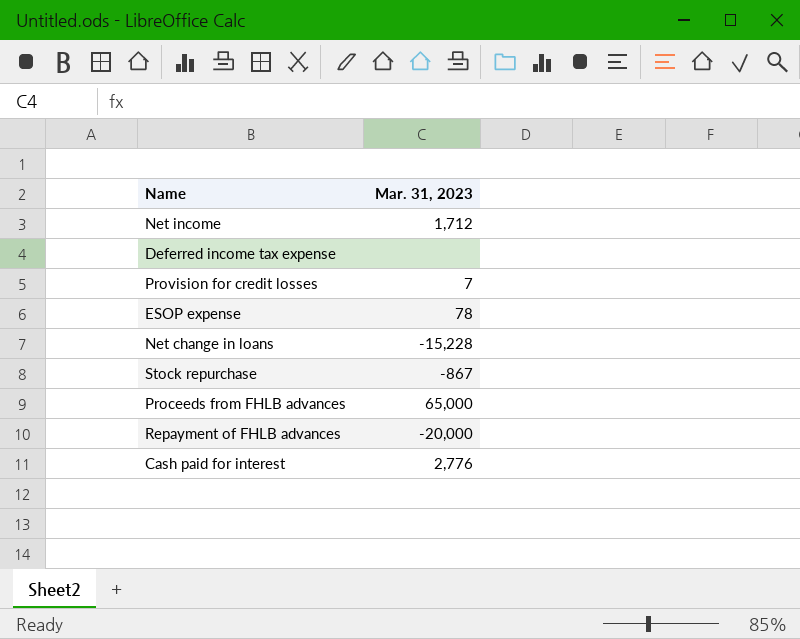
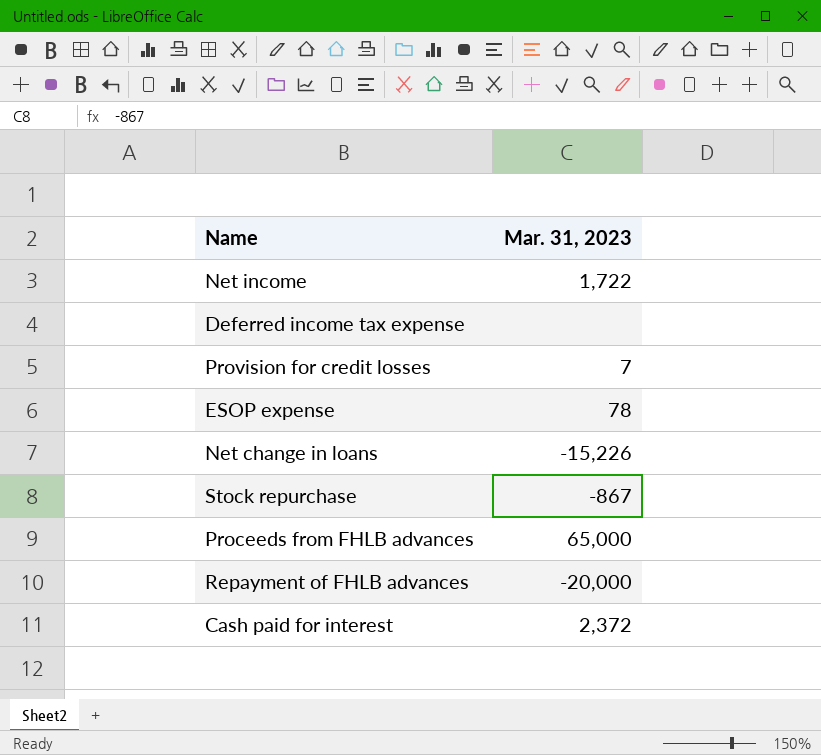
Net income | Mar. 31, 2023: 1,712 -> 1,722
Net change in loans | Mar. 31, 2023: -15,228 -> -15,226
Cash paid for interest | Mar. 31, 2023: 2,776 -> 2,372

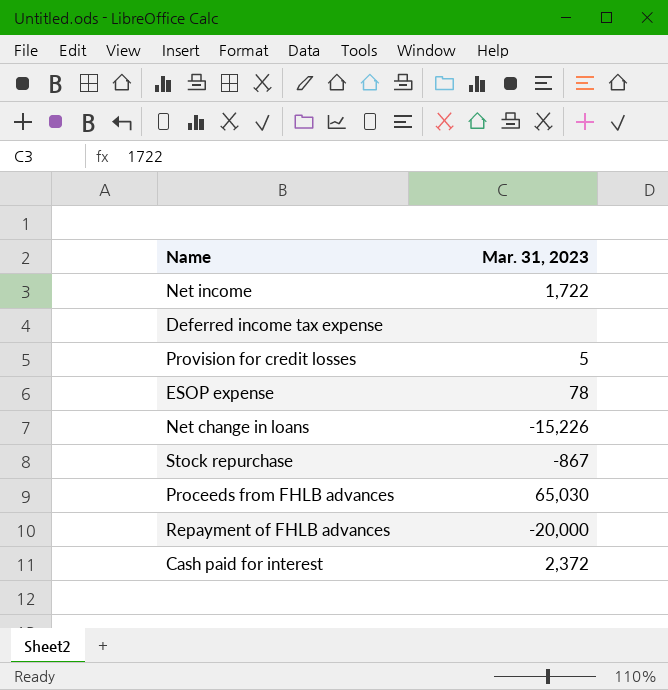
Provision for credit losses | Mar. 31, 2023: 7 -> 5
Proceeds from FHLB advances | Mar. 31, 2023: 65,000 -> 65,030

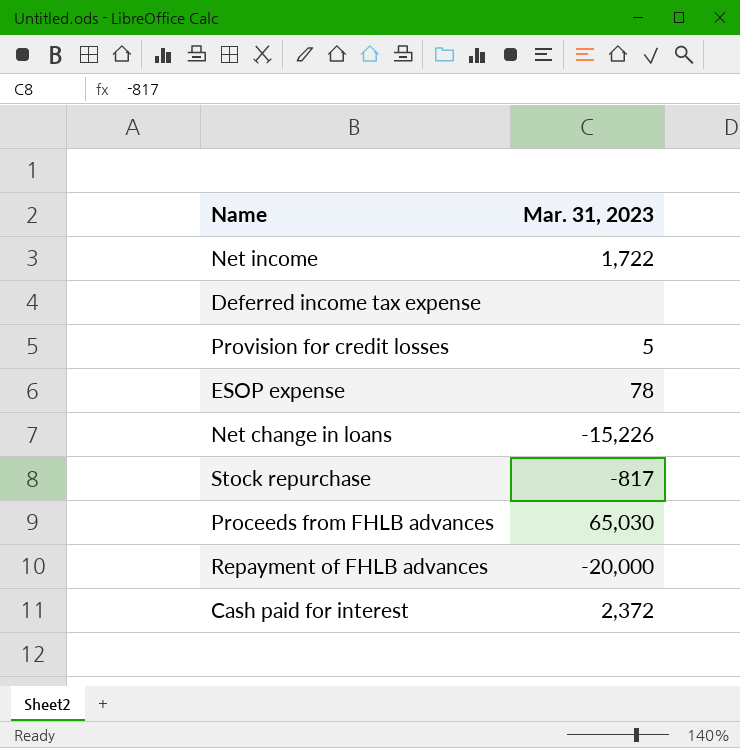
Stock repurchase | Mar. 31, 2023: -867 -> -817

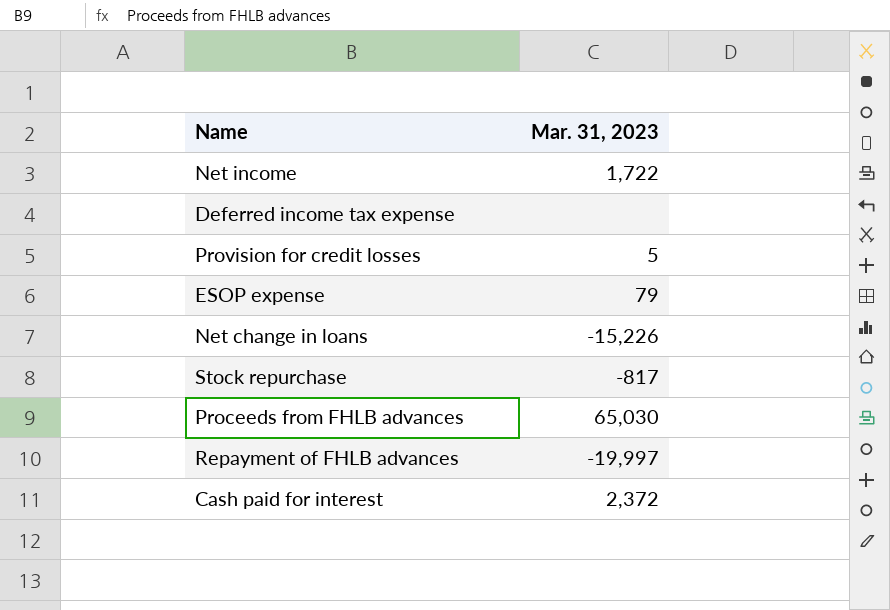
ESOP expense | Mar. 31, 2023: 78 -> 79
Repayment of FHLB advances | Mar. 31, 2023: -20,000 -> -19,997

